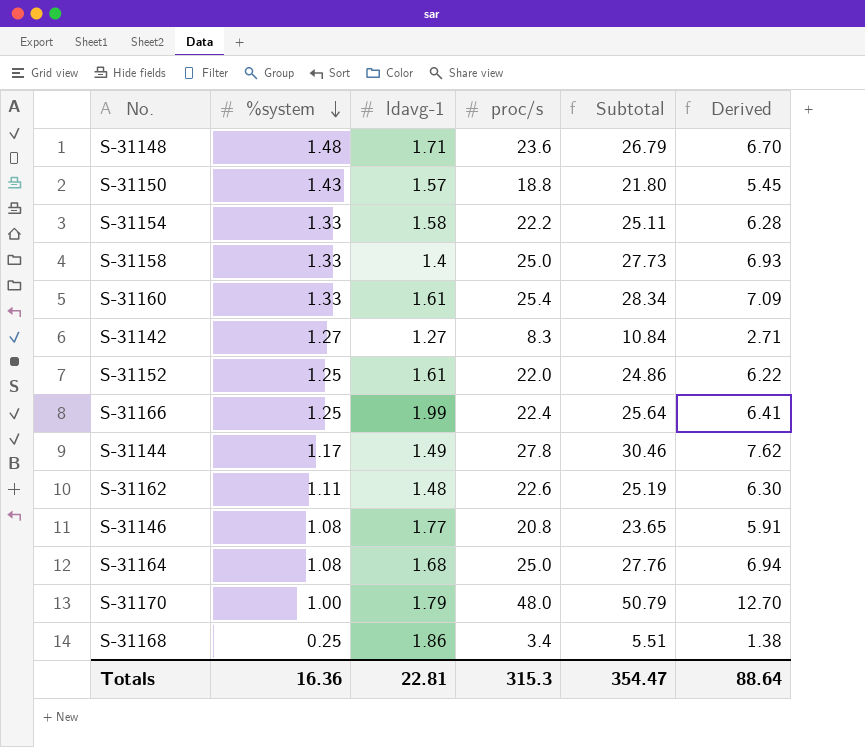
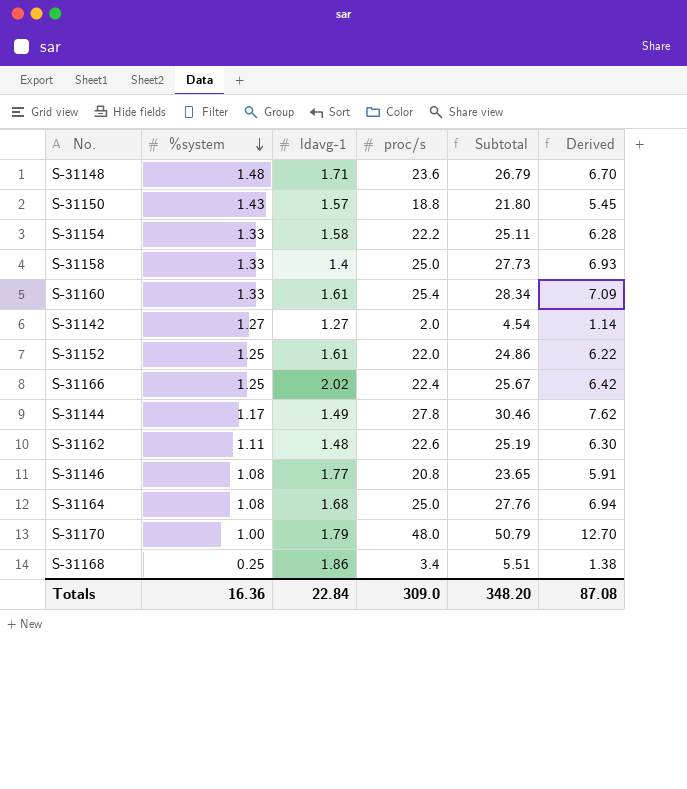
S-31142 | proc/s: 8.3 -> 2.0
S-31142 | Subtotal: 10.84 -> 4.54
S-31142 | Derived: 2.71 -> 1.14
S-31166 | ldavg-1: 1.99 -> 2.02
S-31166 | Subtotal: 25.64 -> 25.67
S-31166 | Derived: 6.41 -> 6.42
Totals | ldavg-1: 22.81 -> 22.84
Totals | proc/s: 315.3 -> 309.0
Totals | Subtotal: 354.47 -> 348.20
Totals | Derived: 88.64 -> 87.08

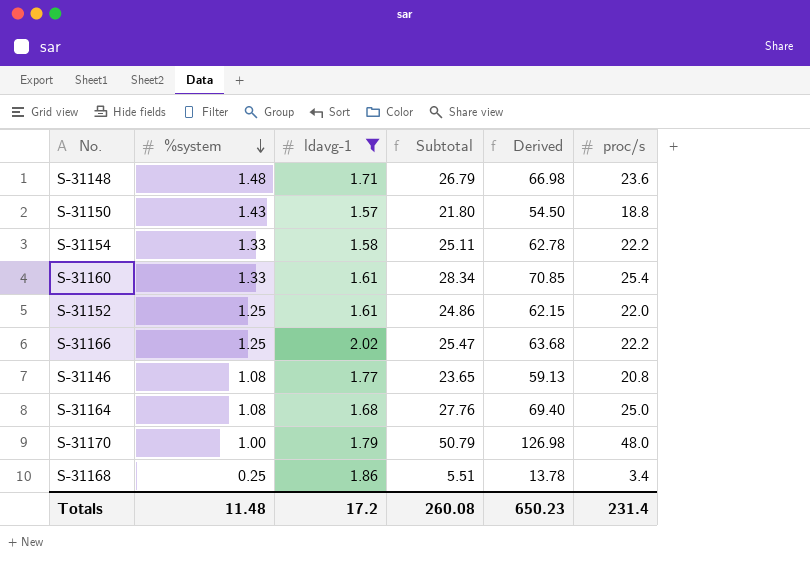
filter: none -> ldavg-1 >= 1.57
column Derived | formula: [Subtotal] * 0.25 -> [Subtotal] * 2.5
column proc/s | position: 4 -> 6
S-31166 | Subtotal: 25.67 -> 25.47
S-31166 | proc/s: 22.4 -> 22.2
Totals | %system: 16.36 -> 11.48
Totals | ldavg-1: 22.84 -> 17.2
Totals | Subtotal: 348.20 -> 260.08
Totals | Derived: 87.08 -> 650.23
Totals | proc/s: 309.0 -> 231.4

